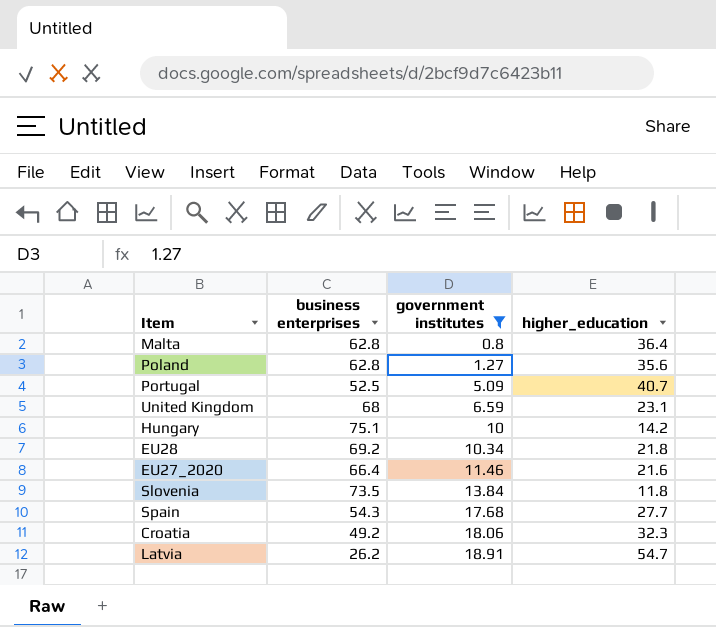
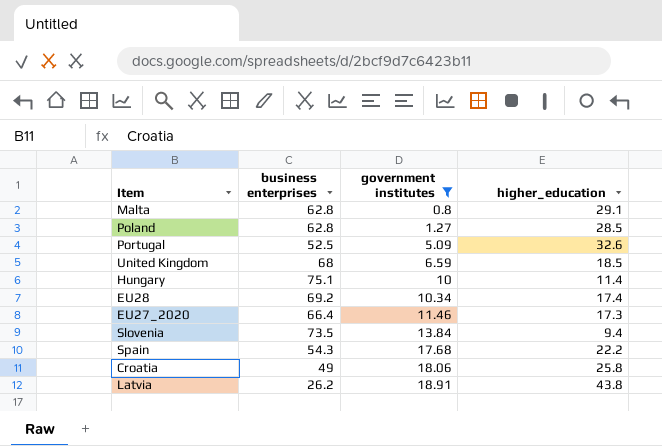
Malta | higher_education: 36.4 -> 29.1
Poland | higher_education: 35.6 -> 28.5
Portugal | higher_education: 40.7 -> 32.6
United Kingdom | higher_education: 23.1 -> 18.5
Hungary | higher_education: 14.2 -> 11.4
EU28 | higher_education: 21.8 -> 17.4
EU27_2020 | higher_education: 21.6 -> 17.3
Slovenia | higher_education: 11.8 -> 9.4
Spain | higher_education: 27.7 -> 22.2
Croatia | business enterprises: 49.2 -> 49
Croatia | higher_education: 32.3 -> 25.8
Latvia | higher_education: 54.7 -> 43.8

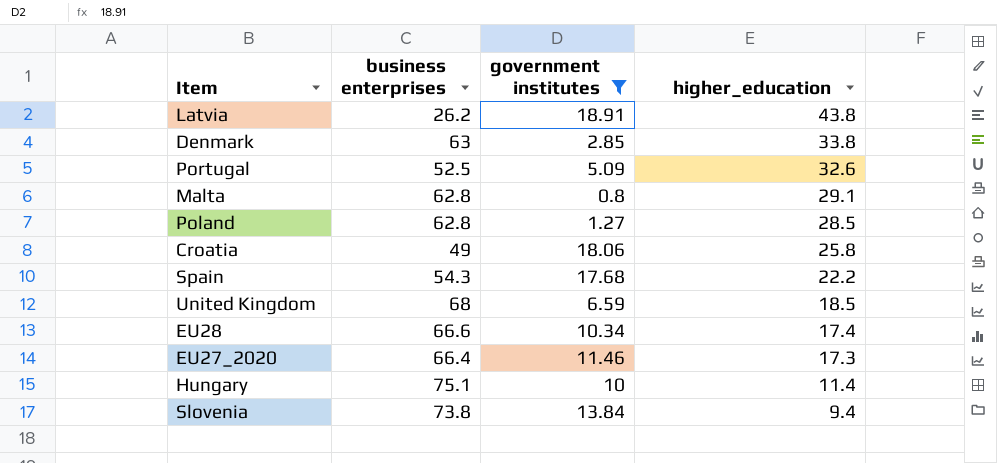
row order: government institutes ascending -> higher_education descending
row Denmark: none -> 63 | 2.85 | 33.8
EU28 | business enterprises: 69.2 -> 66.6
Slovenia | business enterprises: 73.5 -> 73.8

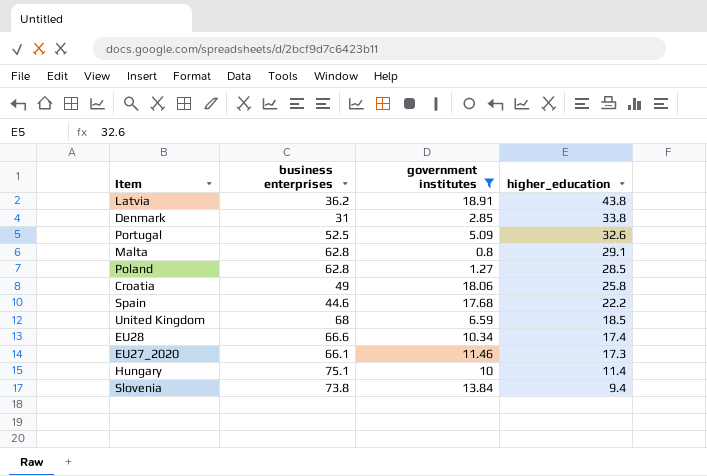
Latvia | business enterprises: 26.2 -> 36.2
Denmark | business enterprises: 63 -> 31
Spain | business enterprises: 54.3 -> 44.6
EU27_2020 | business enterprises: 66.4 -> 66.1

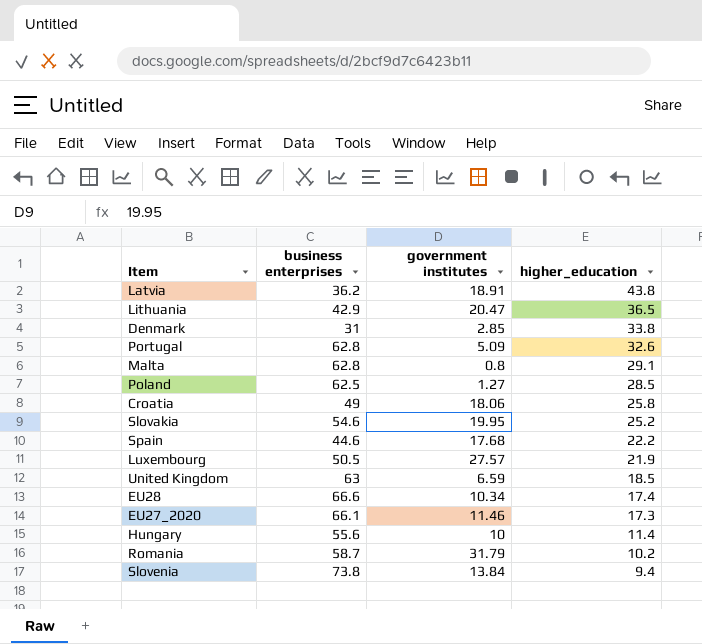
filter: government institutes <= 18.91 -> none
Portugal | business enterprises: 52.5 -> 62.8
Poland | business enterprises: 62.8 -> 62.5
United Kingdom | business enterprises: 68 -> 63
Hungary | business enterprises: 75.1 -> 55.6

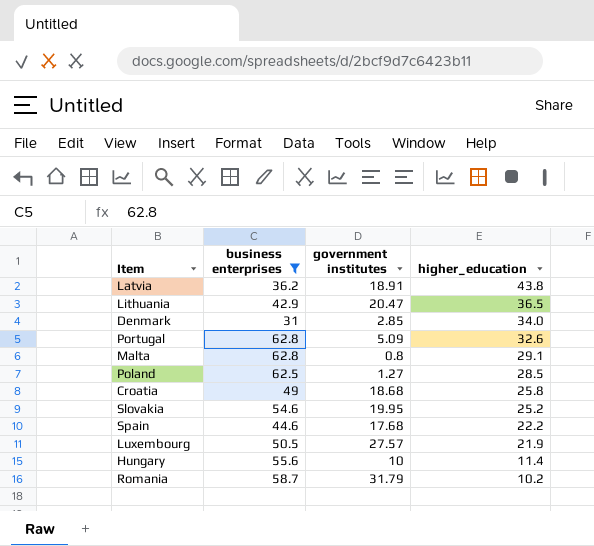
filter: none -> business enterprises <= 62.8
Denmark | higher_education: 33.8 -> 34.0
Croatia | government institutes: 18.06 -> 18.68

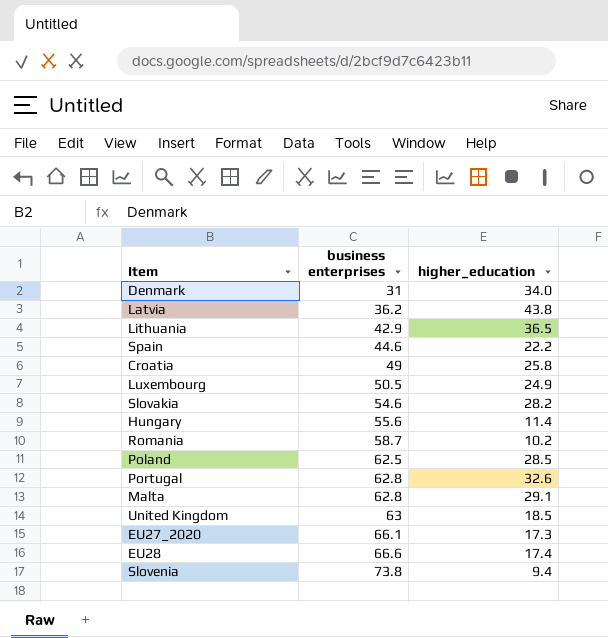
filter: business enterprises <= 62.8 -> none
row order: higher_education descending -> business enterprises ascending
column government institutes | position: 3 -> none
Luxembourg | higher_education: 21.9 -> 24.9
Slovakia | higher_education: 25.2 -> 28.2

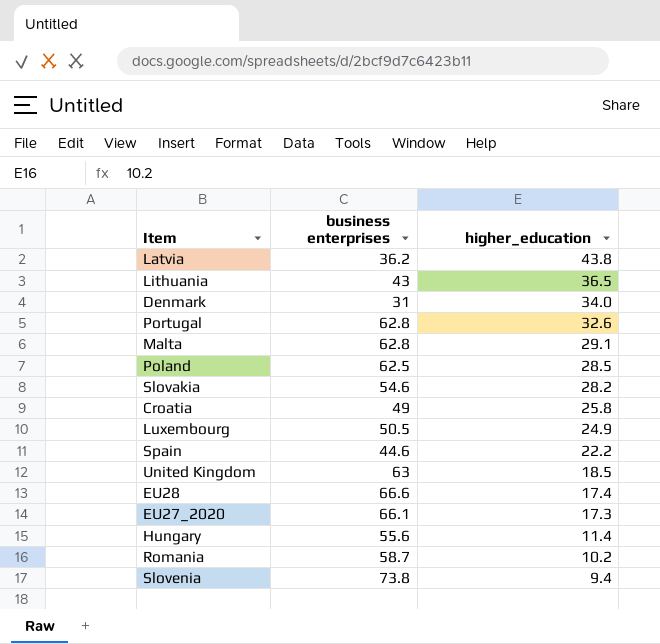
row order: business enterprises ascending -> higher_education descending
Lithuania | business enterprises: 42.9 -> 43

